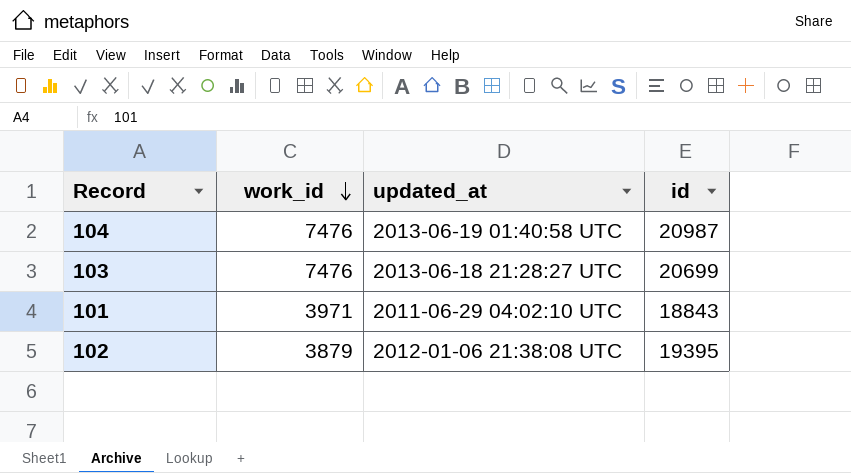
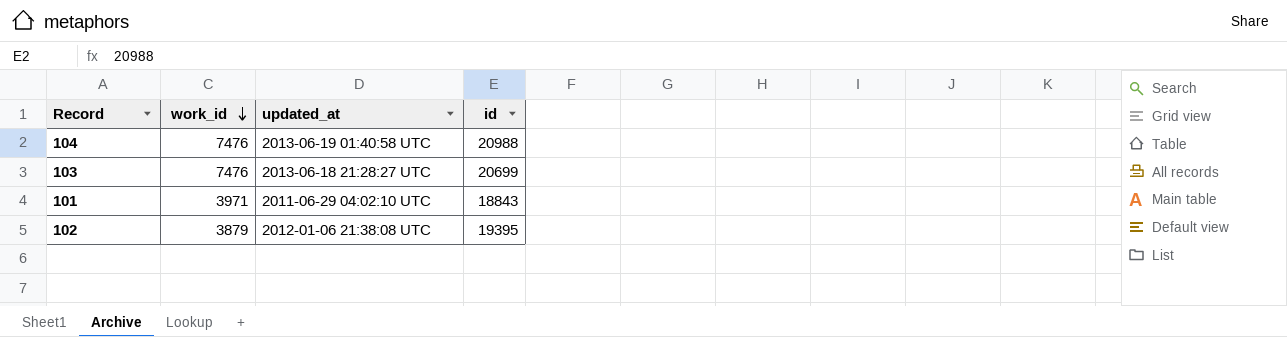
104 | id: 20987 -> 20988

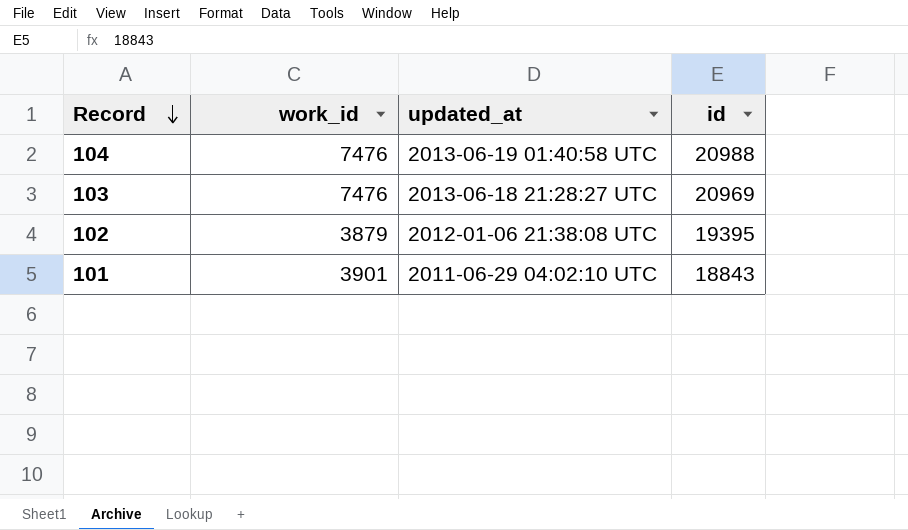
row order: work_id descending -> Record descending
103 | id: 20699 -> 20969
101 | work_id: 3971 -> 3901

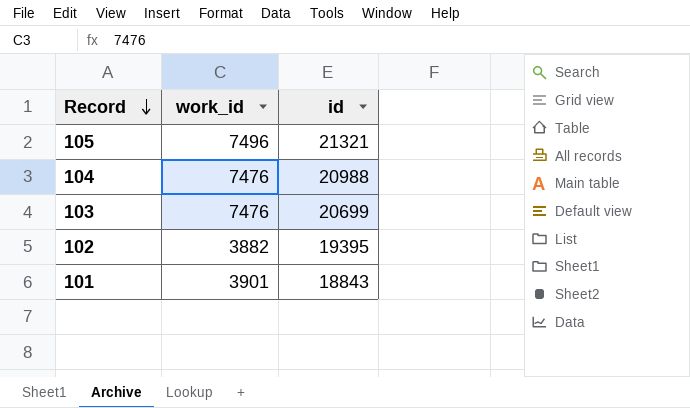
column updated_at | position: 3 -> none
row 105: none -> 7496 | 21321
103 | id: 20969 -> 20699
102 | work_id: 3879 -> 3882

